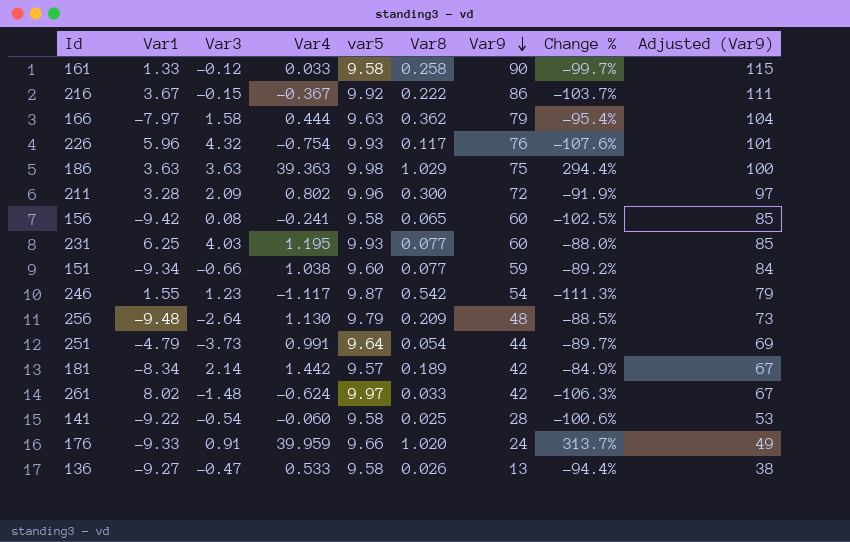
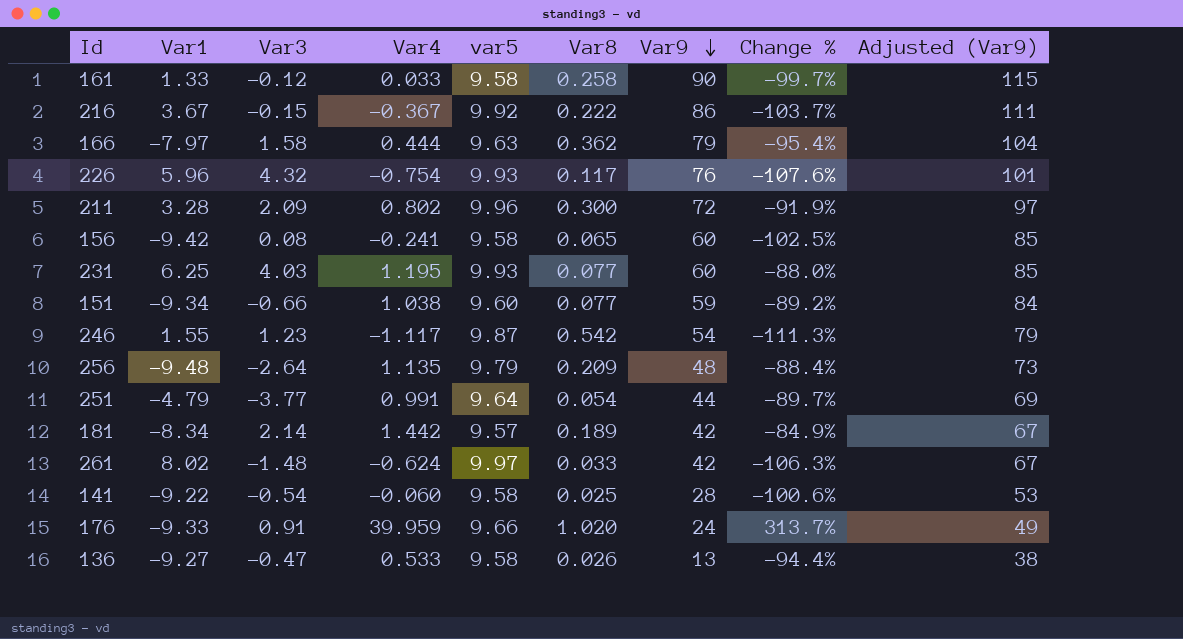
row 186: 3.63 | 3.63 | 39.363 | 9.98 | 1.029 | 75 | 294.4% | 100 -> none
256 | Var4: 1.130 -> 1.135
256 | Change %: -88.5% -> -88.4%
251 | Var3: -3.73 -> -3.77

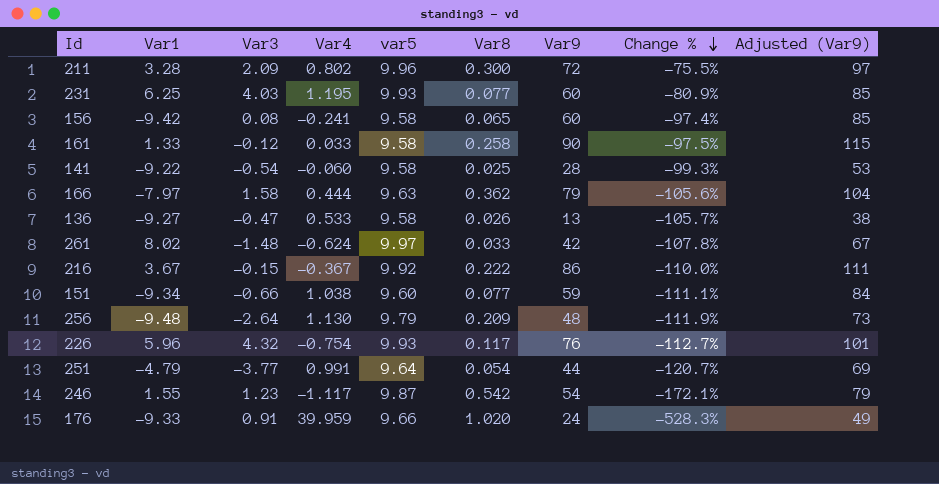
row order: Var9 descending -> Change % descending
column Change % | formula: ([Var4] - [var5]) / [var5] -> ([Var4] - [Var1]) / [Var1]
row 181: -8.34 | 2.14 | 1.442 | 9.57 | 0.189 | 42 | -84.9% | 67 -> none
256 | Var4: 1.135 -> 1.130

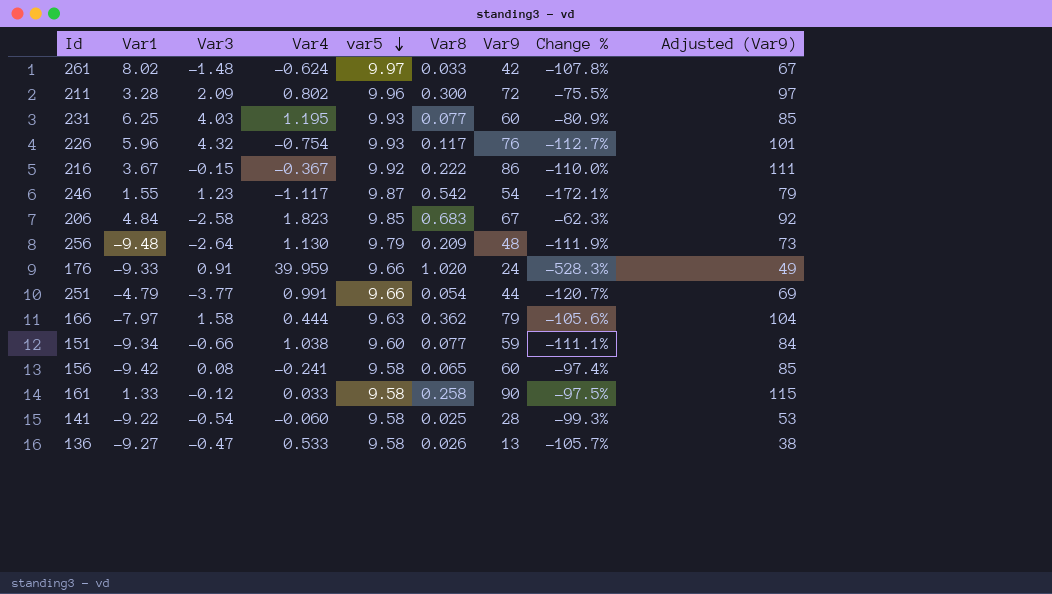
row order: Change % descending -> var5 descending
row 206: none -> 4.84 | -2.58 | 1.823 | 9.85 | 0.683 | 67 | -62.3% | 92
251 | var5: 9.64 -> 9.66

